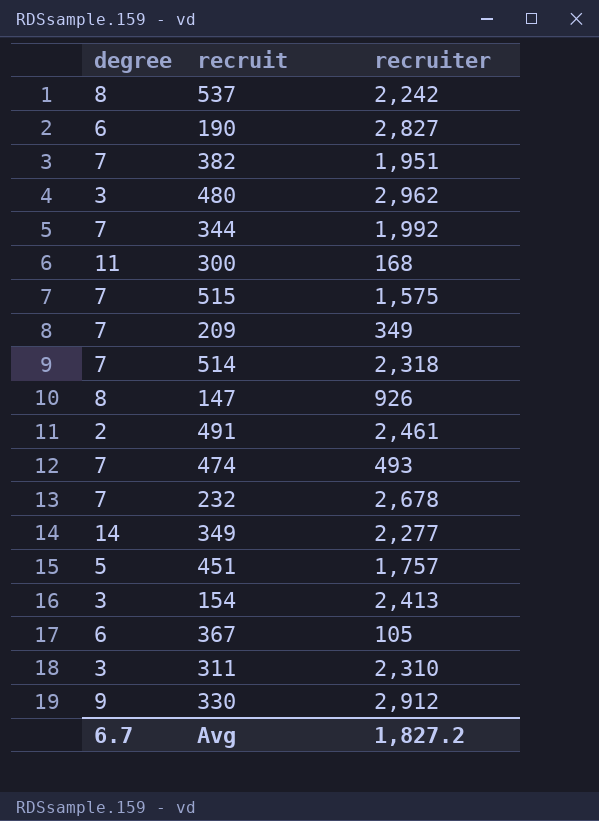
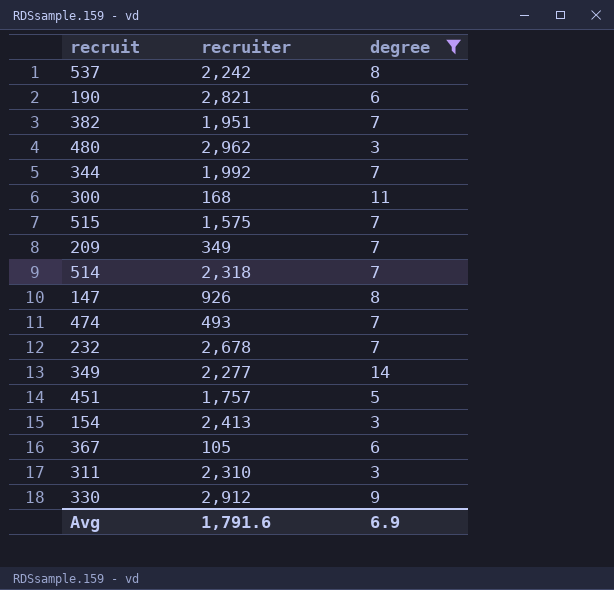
filter: none -> degree != 2
column degree | position: 1 -> 3
190 | recruiter: 2,827 -> 2,821
Avg | recruiter: 1,827.2 -> 1,791.6
Avg | degree: 6.7 -> 6.9

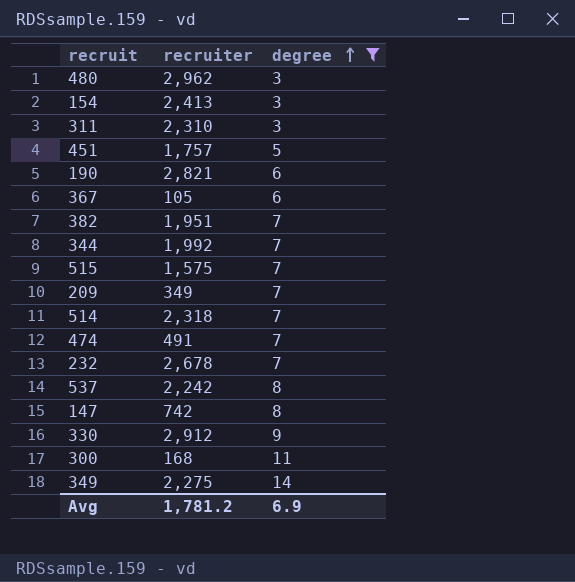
row order: none -> degree ascending
474 | recruiter: 493 -> 491
147 | recruiter: 926 -> 742
349 | recruiter: 2,277 -> 2,275
Avg | recruiter: 1,791.6 -> 1,781.2

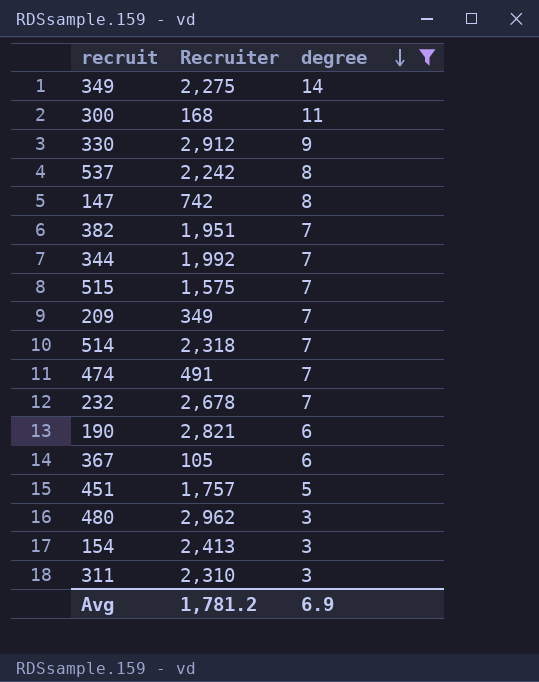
row order: degree ascending -> degree descending
column name: recruiter -> Recruiter

